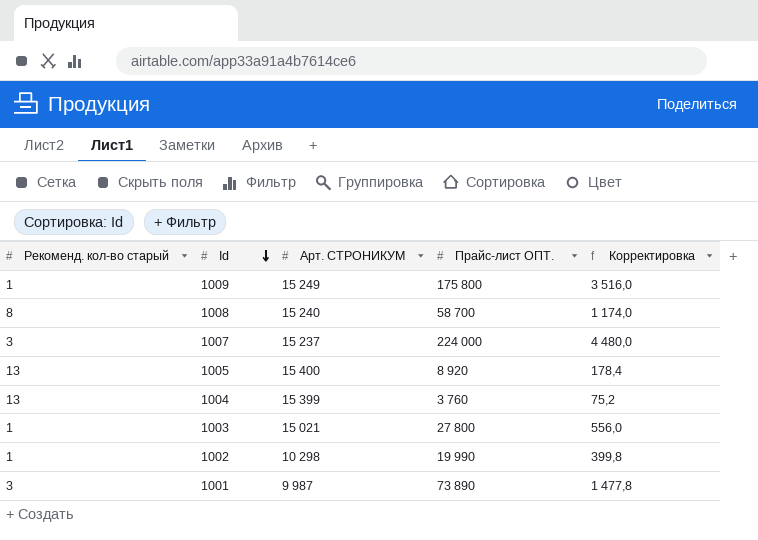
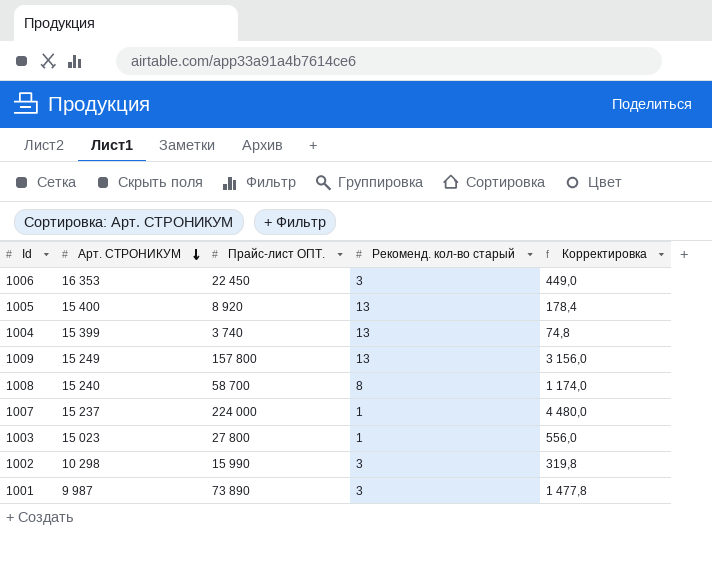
row order: Id descending -> Арт. СТРОНИКУМ descending
column Рекоменд. кол-во старый | position: 1 -> 4
row 1006: none -> 16 353 | 22 450 | 3 | 449,0
1004 | Прайс-лист ОПТ.: 3 760 -> 3 740
1004 | Корректировка: 75,2 -> 74,8
1009 | Прайс-лист ОПТ.: 175 800 -> 157 800
1009 | Рекоменд. кол-во старый: 1 -> 13
1009 | Корректировка: 3 516,0 -> 3 156,0
1007 | Рекоменд. кол-во старый: 3 -> 1
1003 | Арт. СТРОНИКУМ: 15 021 -> 15 023
1002 | Прайс-лист ОПТ.: 19 990 -> 15 990
1002 | Рекоменд. кол-во старый: 1 -> 3
1002 | Корректировка: 399,8 -> 319,8

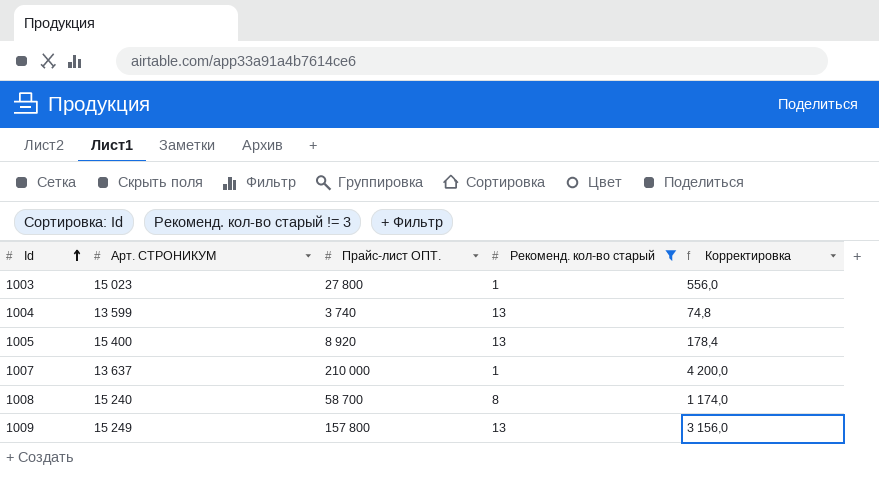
filter: none -> Рекоменд. кол-во старый != 3
row order: Арт. СТРОНИКУМ descending -> Id ascending
1004 | Арт. СТРОНИКУМ: 15 399 -> 13 599
1007 | Арт. СТРОНИКУМ: 15 237 -> 13 637
1007 | Прайс-лист ОПТ.: 224 000 -> 210 000
1007 | Корректировка: 4 480,0 -> 4 200,0

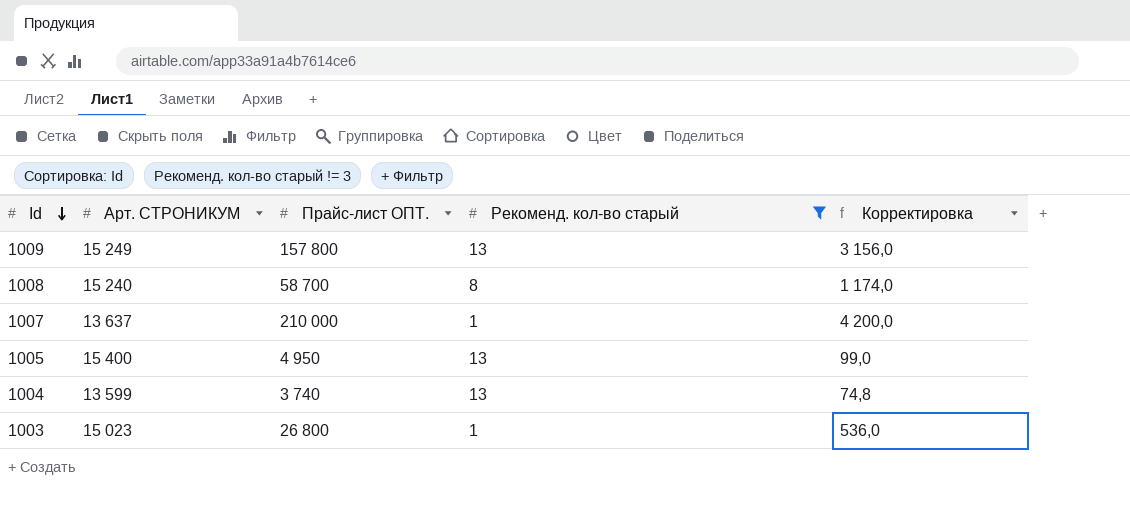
row order: Id ascending -> Id descending
1005 | Прайс-лист ОПТ.: 8 920 -> 4 950
1005 | Корректировка: 178,4 -> 99,0
1003 | Прайс-лист ОПТ.: 27 800 -> 26 800
1003 | Корректировка: 556,0 -> 536,0

